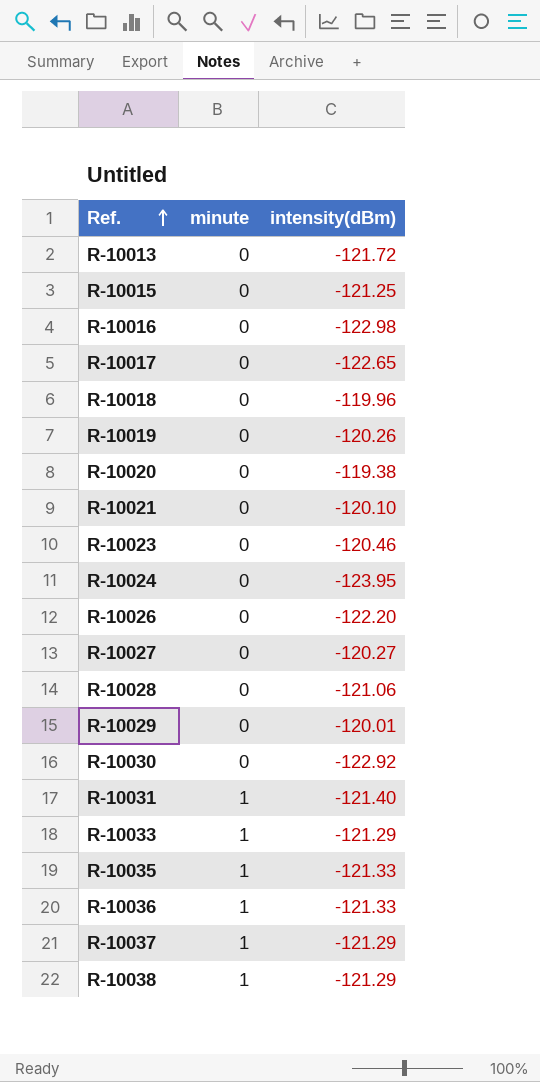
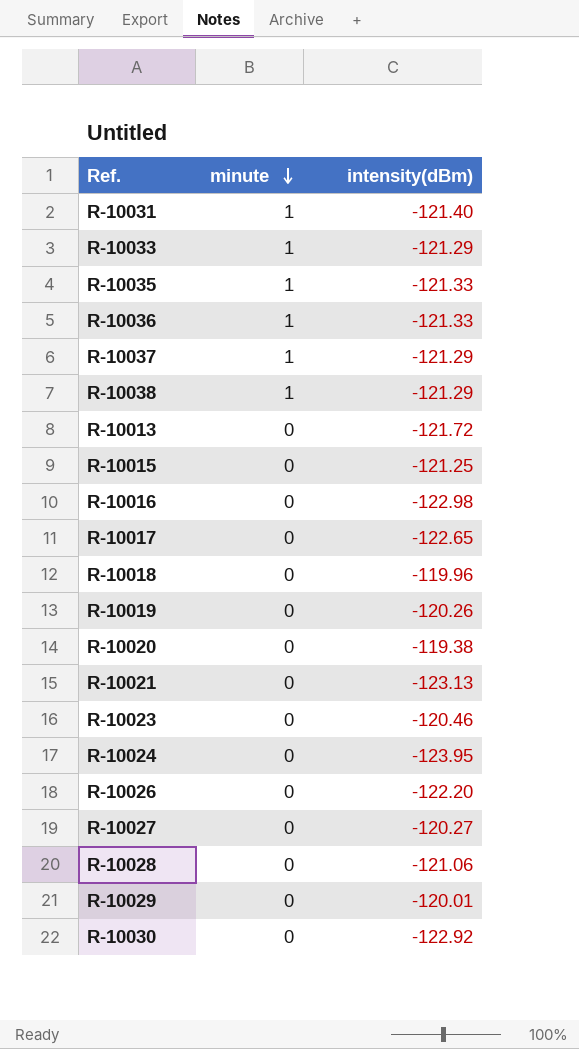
row order: Ref. ascending -> minute descending
R-10021 | intensity(dBm): -120.10 -> -123.13

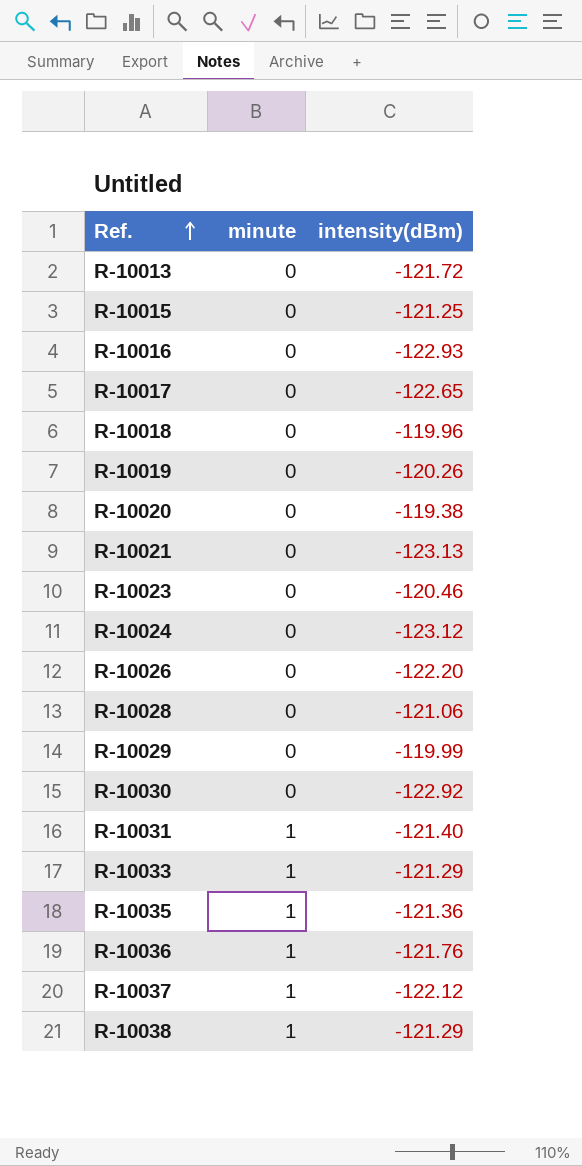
row order: minute descending -> Ref. ascending
row R-10027: 0 | -120.27 -> none
R-10016 | intensity(dBm): -122.98 -> -122.93
R-10024 | intensity(dBm): -123.95 -> -123.12
R-10029 | intensity(dBm): -120.01 -> -119.99
R-10035 | intensity(dBm): -121.33 -> -121.36
R-10036 | intensity(dBm): -121.33 -> -121.76
R-10037 | intensity(dBm): -121.29 -> -122.12

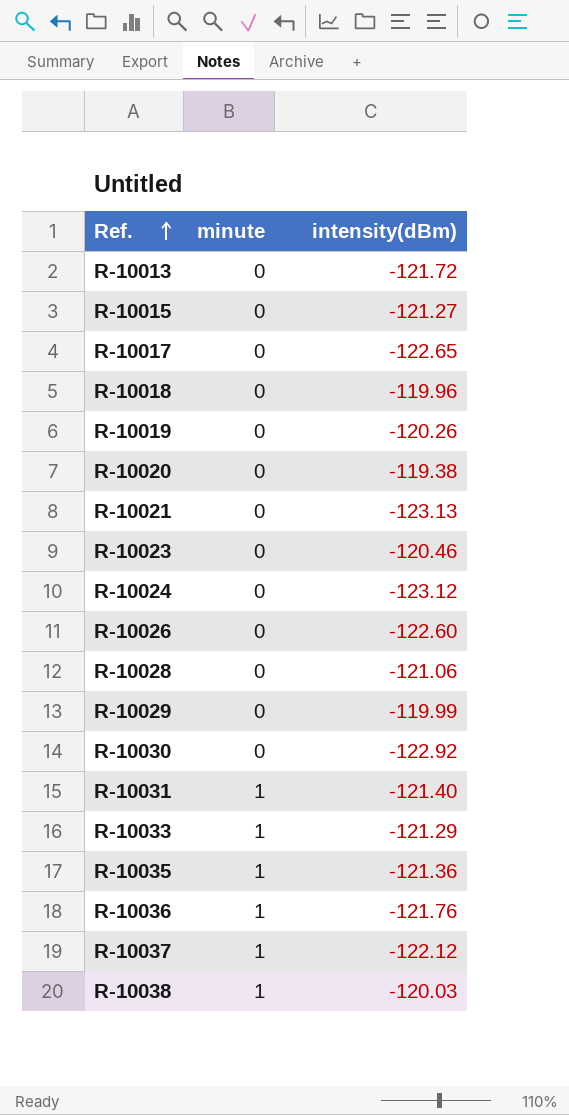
row R-10016: 0 | -122.93 -> none
R-10015 | intensity(dBm): -121.25 -> -121.27
R-10026 | intensity(dBm): -122.20 -> -122.60
R-10038 | intensity(dBm): -121.29 -> -120.03

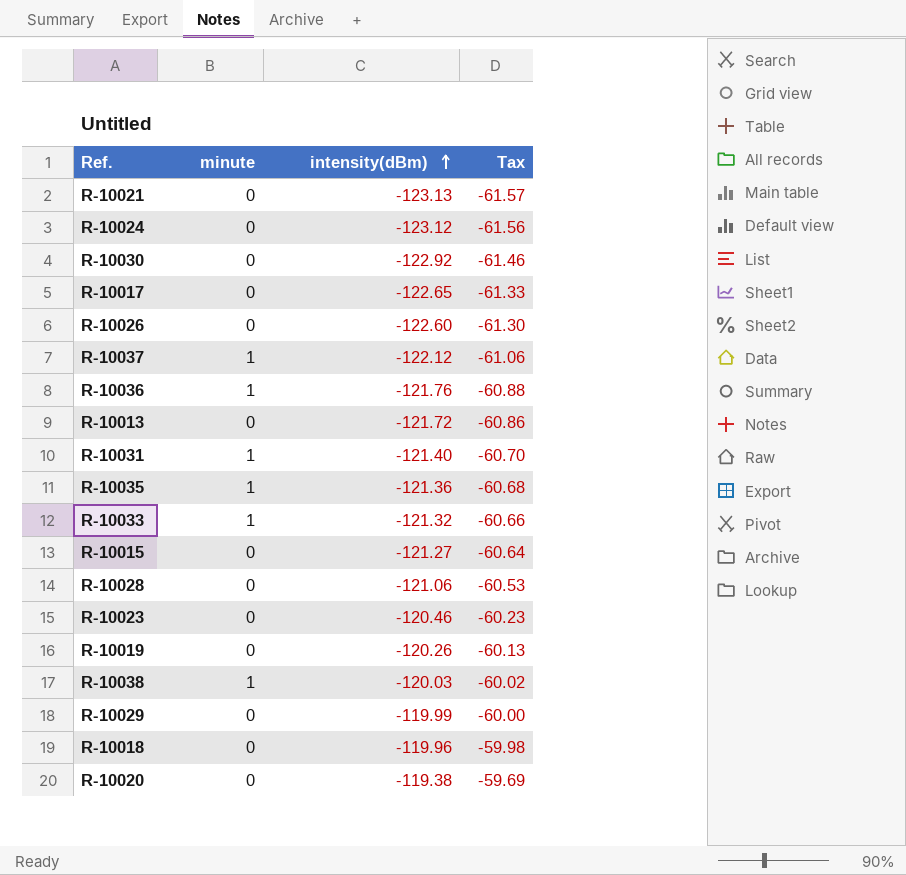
row order: Ref. ascending -> intensity(dBm) ascending
column Tax | formula: none -> [intensity(dBm)] * 0.5
R-10033 | intensity(dBm): -121.29 -> -121.32

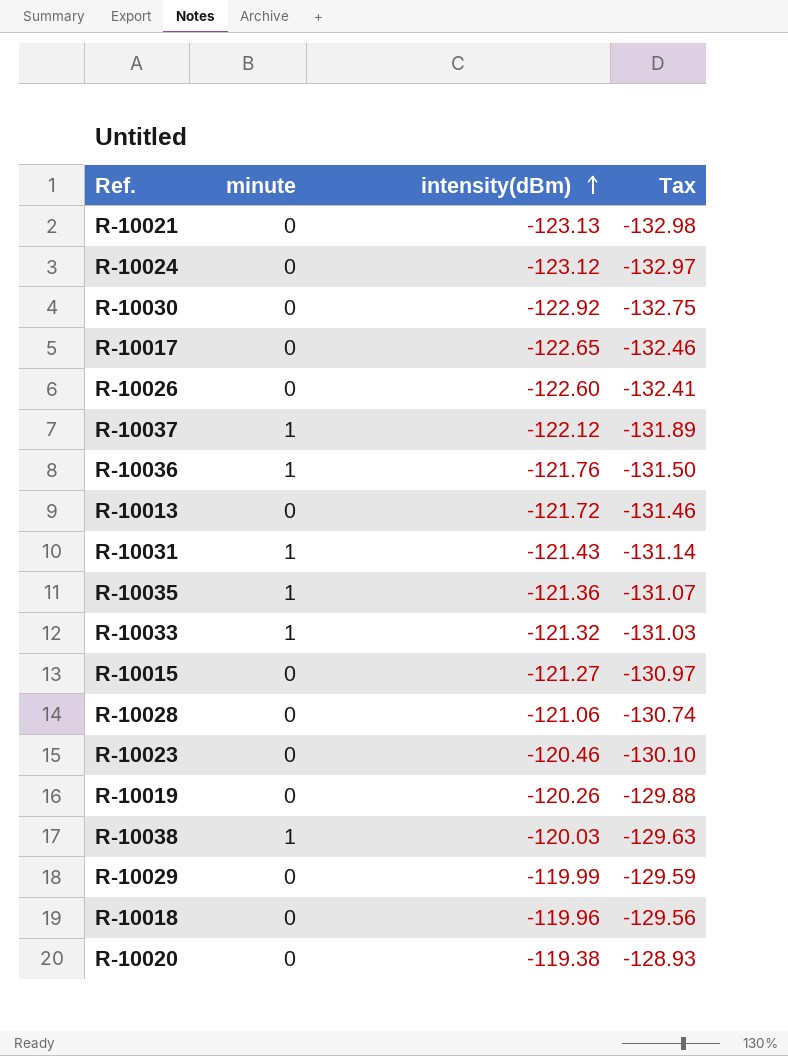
column Tax | formula: [intensity(dBm)] * 0.5 -> [intensity(dBm)] * 1.08
R-10031 | intensity(dBm): -121.40 -> -121.43

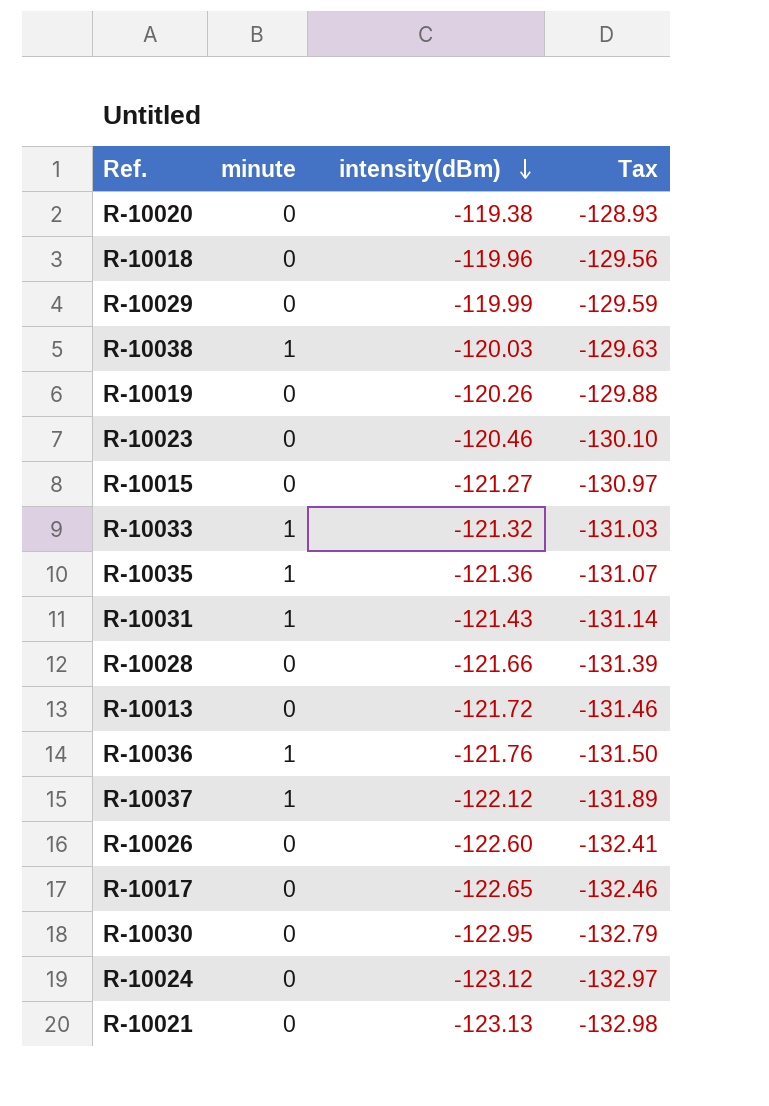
row order: intensity(dBm) ascending -> intensity(dBm) descending
R-10028 | intensity(dBm): -121.06 -> -121.66
R-10028 | Tax: -130.74 -> -131.39
R-10030 | intensity(dBm): -122.92 -> -122.95
R-10030 | Tax: -132.75 -> -132.79

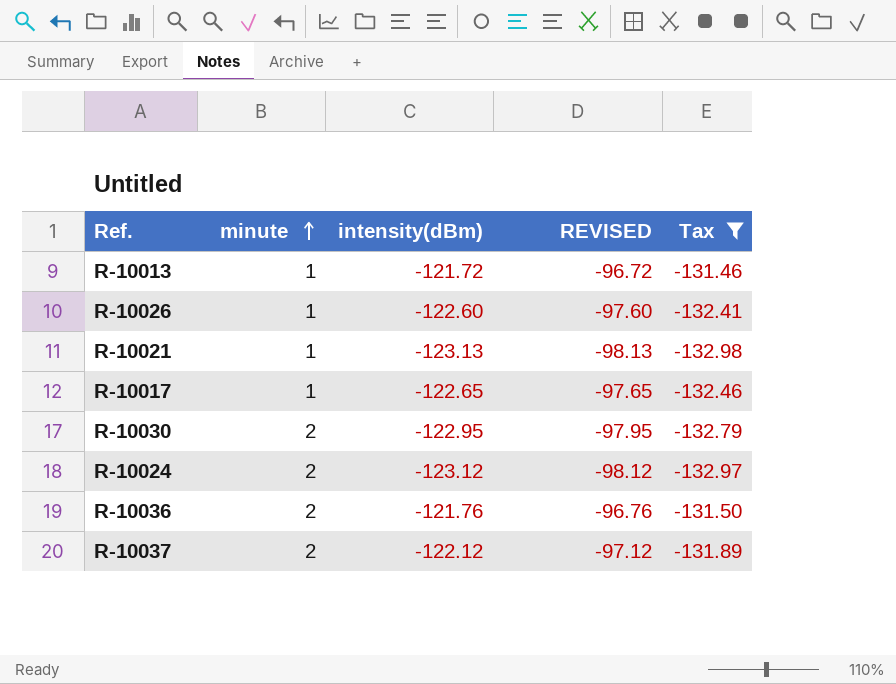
filter: none -> Tax <= -131.46
row order: intensity(dBm) descending -> minute ascending
column REVISED | formula: none -> [intensity(dBm)] + 25
R-10013 | minute: 0 -> 1
R-10026 | minute: 0 -> 1
R-10021 | minute: 0 -> 1
R-10017 | minute: 0 -> 1
R-10030 | minute: 0 -> 2
R-10024 | minute: 0 -> 2
R-10036 | minute: 1 -> 2
R-10037 | minute: 1 -> 2

